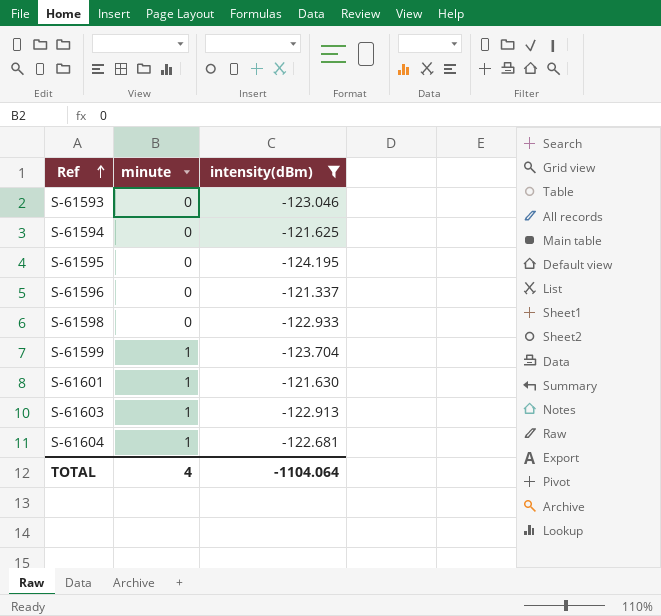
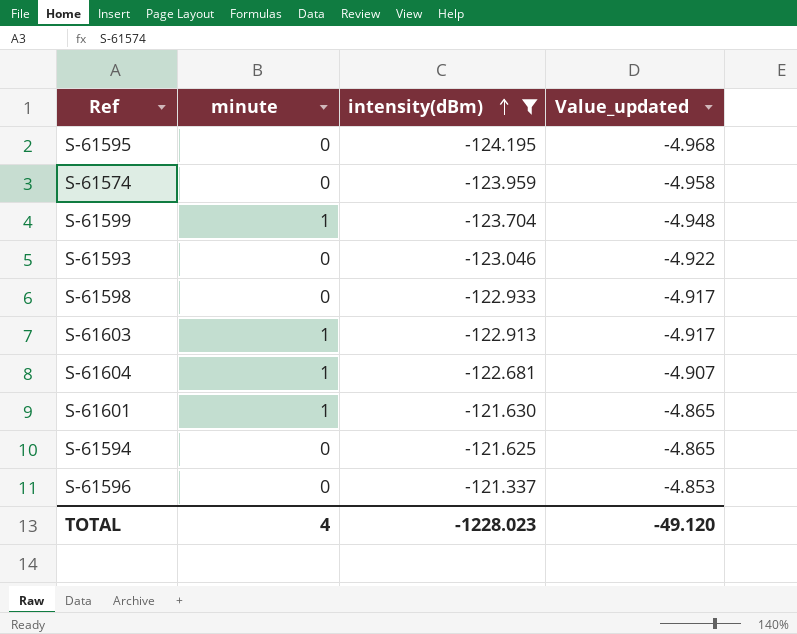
row order: Ref ascending -> intensity(dBm) ascending
column Value_updated | formula: none -> [intensity(dBm)] * 0.04
row S-61574: none -> 0 | -123.959 | -4.958
TOTAL | intensity(dBm): -1104.064 -> -1228.023

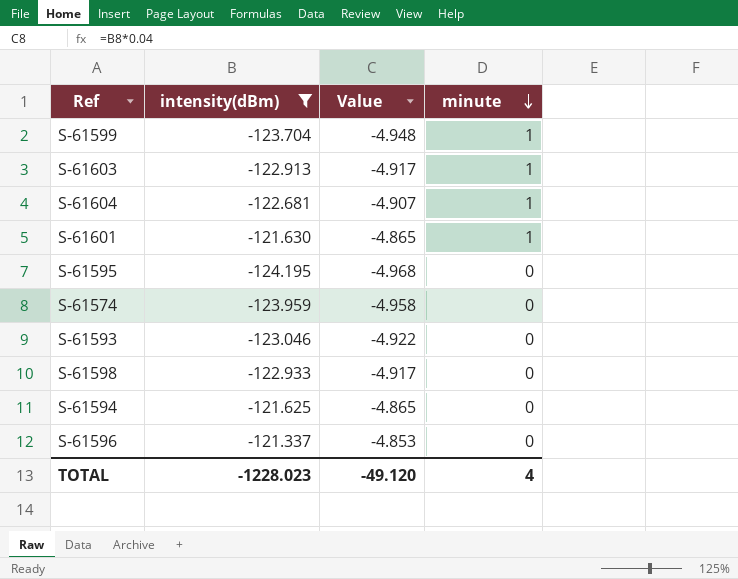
row order: intensity(dBm) ascending -> minute descending
column name: Value_updated -> Value
column minute | position: 2 -> 4

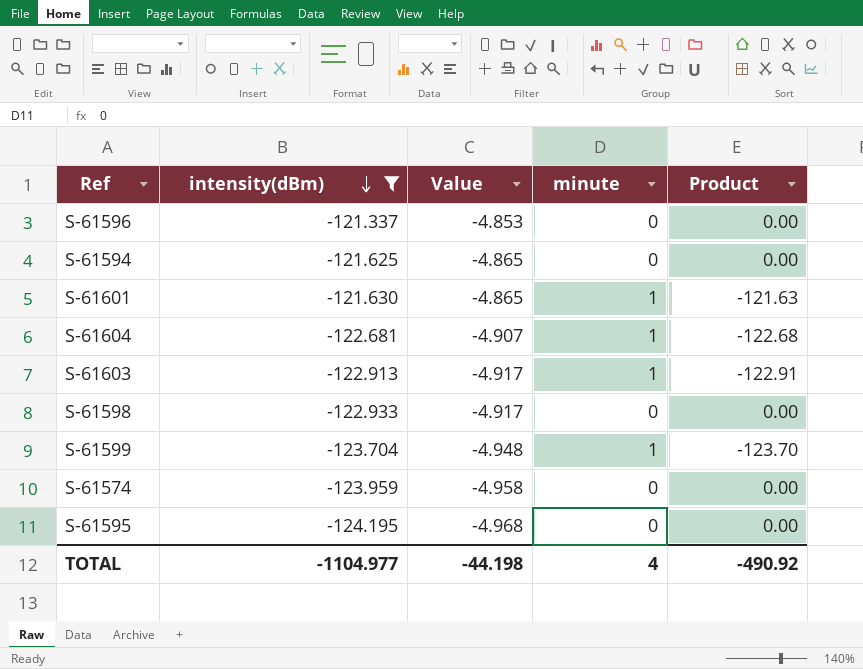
row order: minute descending -> intensity(dBm) descending
column Product | formula: none -> [intensity(dBm)] * [minute]
row S-61593: -123.046 | -4.922 | 0 -> none
TOTAL | intensity(dBm): -1228.023 -> -1104.977
TOTAL | Value: -49.120 -> -44.198

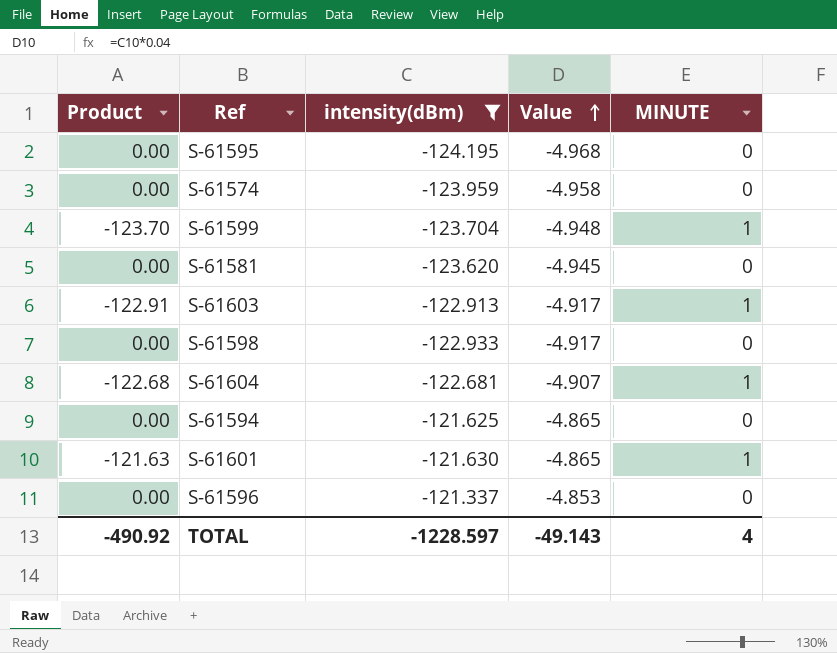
row order: intensity(dBm) descending -> Value ascending
column Product | position: 5 -> 1
column name: minute -> MINUTE
row S-61581: none -> 0.00 | -123.620 | -4.945 | 0
TOTAL | intensity(dBm): -1104.977 -> -1228.597
TOTAL | Value: -44.198 -> -49.143

